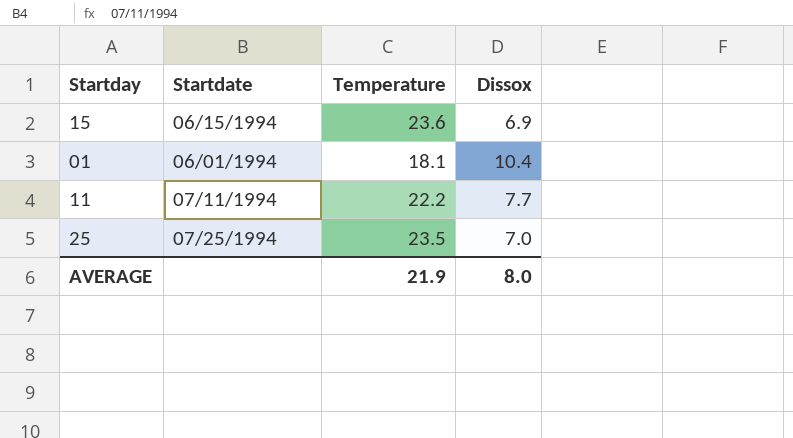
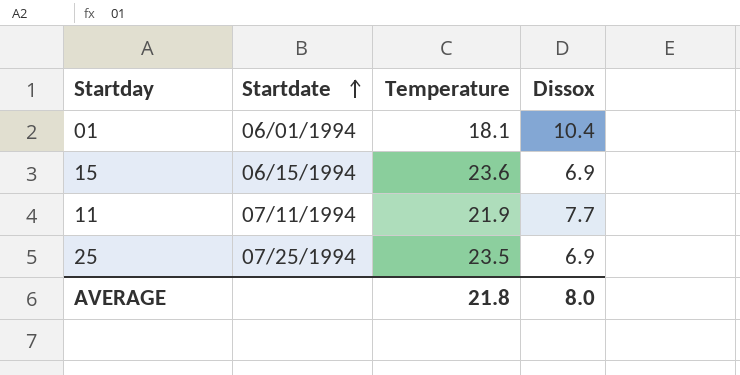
row order: none -> Startdate ascending
11 | Temperature: 22.2 -> 21.9
25 | Dissox: 7.0 -> 6.9
AVERAGE | Temperature: 21.9 -> 21.8

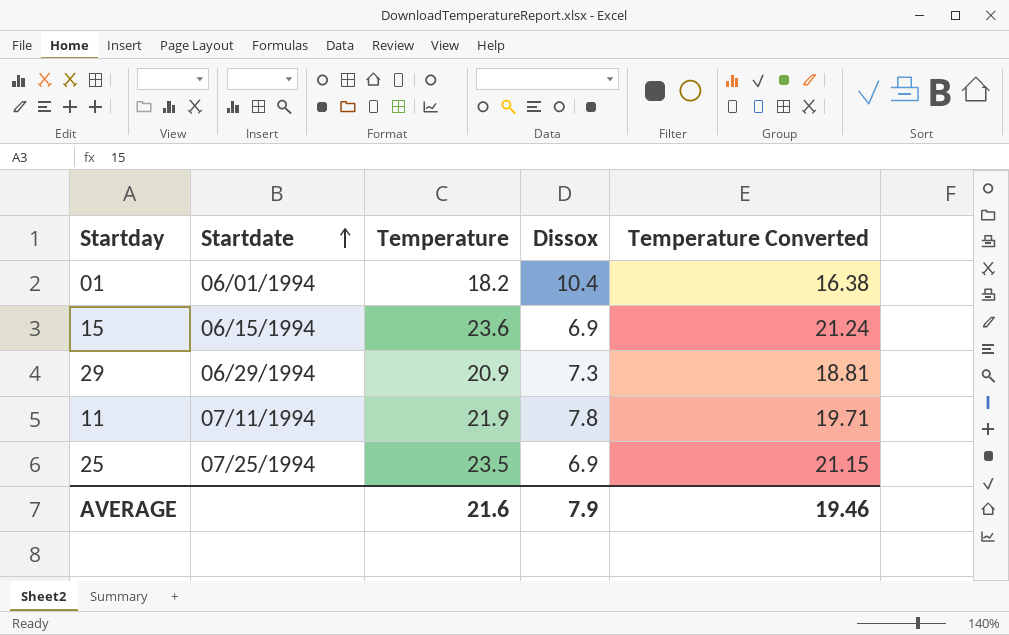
column Temperature Converted | formula: none -> [Temperature] * 0.9
01 | Temperature: 18.1 -> 18.2
row 29: none -> 06/29/1994 | 20.9 | 7.3 | 18.81
11 | Dissox: 7.7 -> 7.8
AVERAGE | Temperature: 21.8 -> 21.6
AVERAGE | Dissox: 8.0 -> 7.9

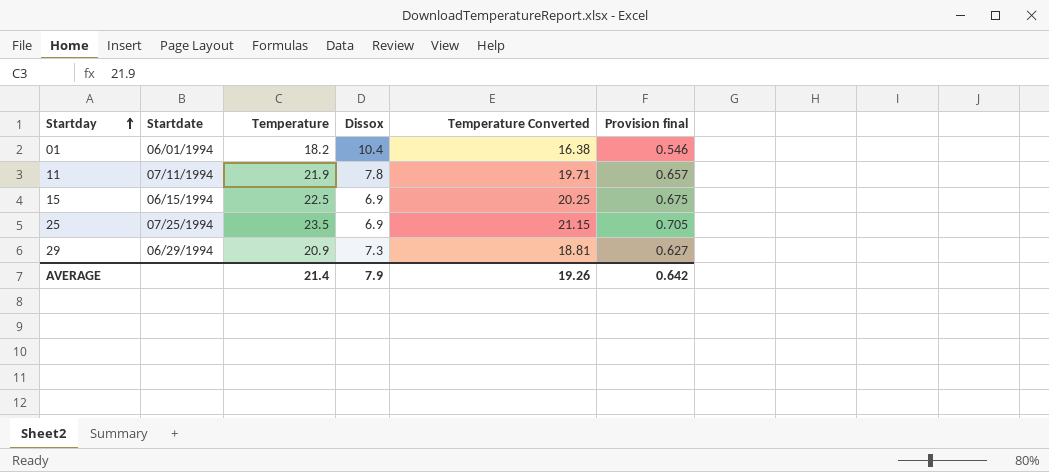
row order: Startdate ascending -> Startday ascending
column Provision final | formula: none -> [Temperature] * 0.03
15 | Temperature: 23.6 -> 22.5
15 | Temperature Converted: 21.24 -> 20.25
AVERAGE | Temperature: 21.6 -> 21.4
AVERAGE | Temperature Converted: 19.46 -> 19.26

